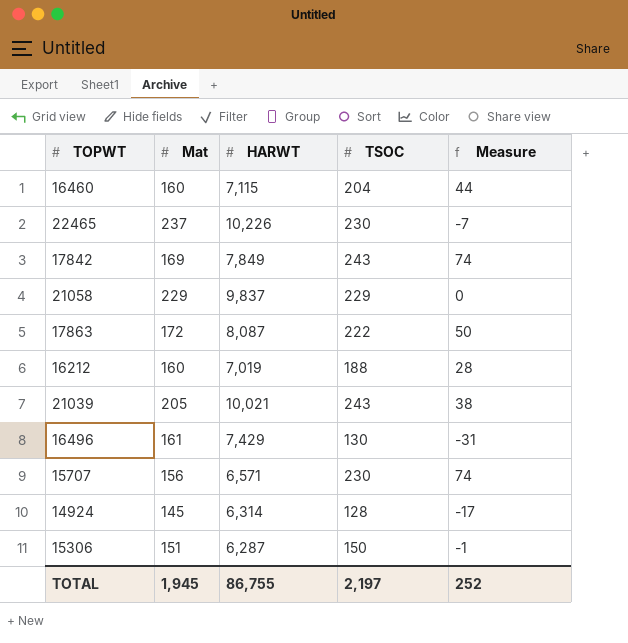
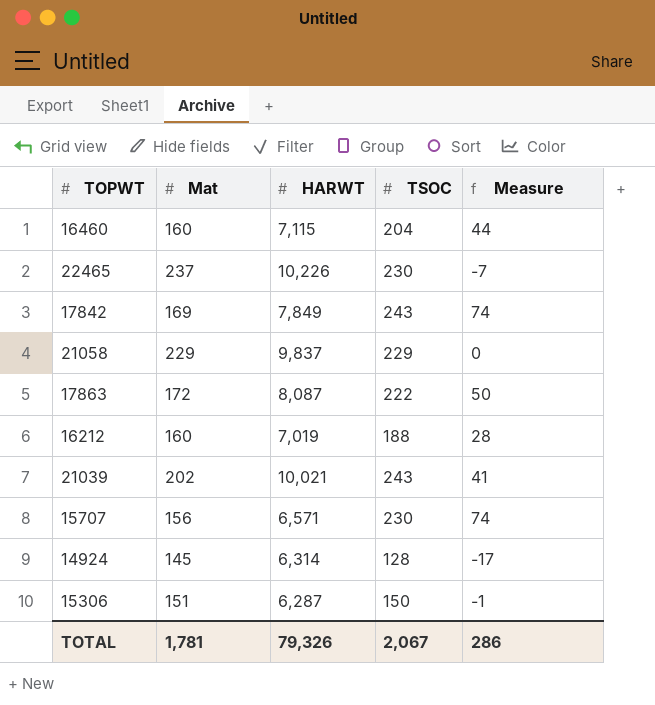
row 16496: 161 | 7,429 | 130 | -31 -> none
21039 | Mat: 205 -> 202
21039 | Measure: 38 -> 41
TOTAL | Mat: 1,945 -> 1,781
TOTAL | HARWT: 86,755 -> 79,326
TOTAL | TSOC: 2,197 -> 2,067
TOTAL | Measure: 252 -> 286

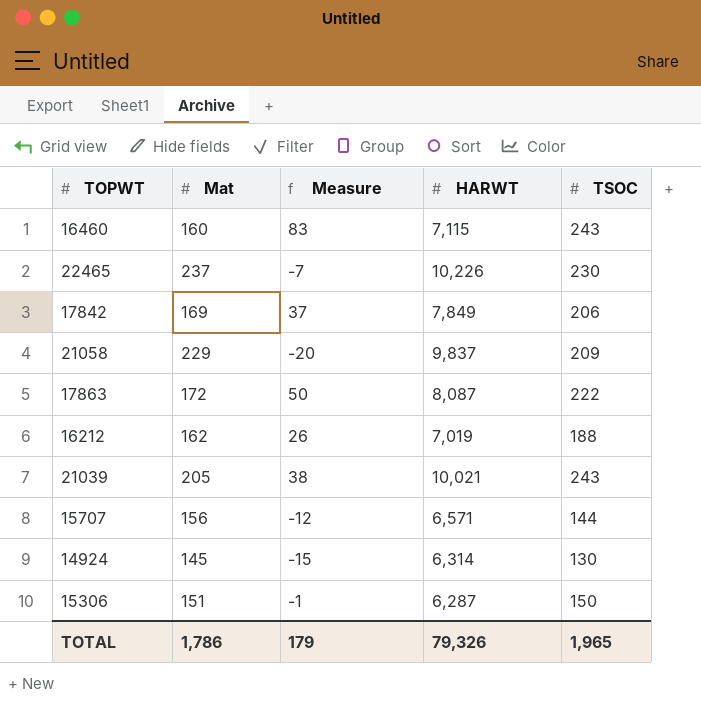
column Measure | position: 5 -> 3
16460 | Measure: 44 -> 83
16460 | TSOC: 204 -> 243
17842 | Measure: 74 -> 37
17842 | TSOC: 243 -> 206
21058 | Measure: 0 -> -20
21058 | TSOC: 229 -> 209
16212 | Mat: 160 -> 162
16212 | Measure: 28 -> 26
21039 | Mat: 202 -> 205
21039 | Measure: 41 -> 38
15707 | Measure: 74 -> -12
15707 | TSOC: 230 -> 144
14924 | Measure: -17 -> -15
14924 | TSOC: 128 -> 130
TOTAL | Mat: 1,781 -> 1,786
TOTAL | Measure: 286 -> 179
TOTAL | TSOC: 2,067 -> 1,965

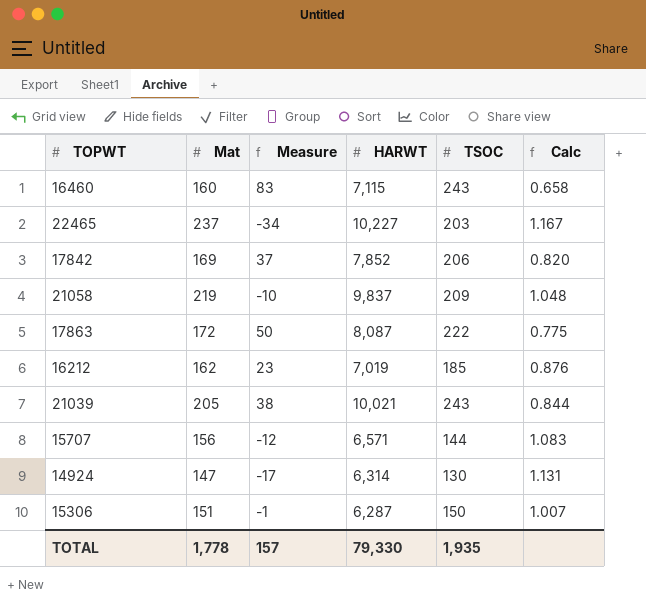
column Calc | formula: none -> [Mat] / [TSOC]
22465 | Measure: -7 -> -34
22465 | HARWT: 10,226 -> 10,227
22465 | TSOC: 230 -> 203
17842 | HARWT: 7,849 -> 7,852
21058 | Mat: 229 -> 219
21058 | Measure: -20 -> -10
16212 | Measure: 26 -> 23
16212 | TSOC: 188 -> 185
14924 | Mat: 145 -> 147
14924 | Measure: -15 -> -17
TOTAL | Mat: 1,786 -> 1,778
TOTAL | Measure: 179 -> 157
TOTAL | HARWT: 79,326 -> 79,330
TOTAL | TSOC: 1,965 -> 1,935

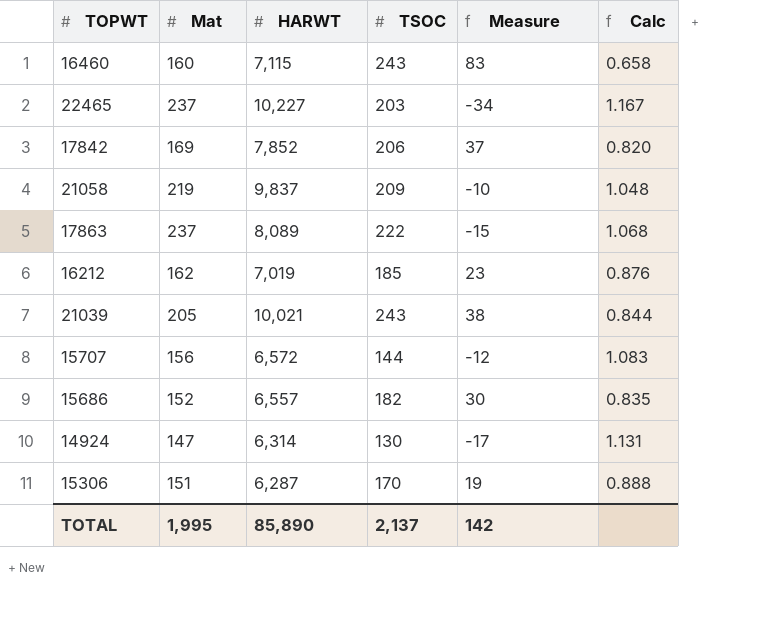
column Measure | position: 3 -> 5
17863 | Mat: 172 -> 237
17863 | HARWT: 8,087 -> 8,089
17863 | Measure: 50 -> -15
17863 | Calc: 0.775 -> 1.068
15707 | HARWT: 6,571 -> 6,572
row 15686: none -> 152 | 6,557 | 182 | 30 | 0.835
15306 | TSOC: 150 -> 170
15306 | Measure: -1 -> 19
15306 | Calc: 1.007 -> 0.888
TOTAL | Mat: 1,778 -> 1,995
TOTAL | HARWT: 79,330 -> 85,890
TOTAL | TSOC: 1,935 -> 2,137
TOTAL | Measure: 157 -> 142

